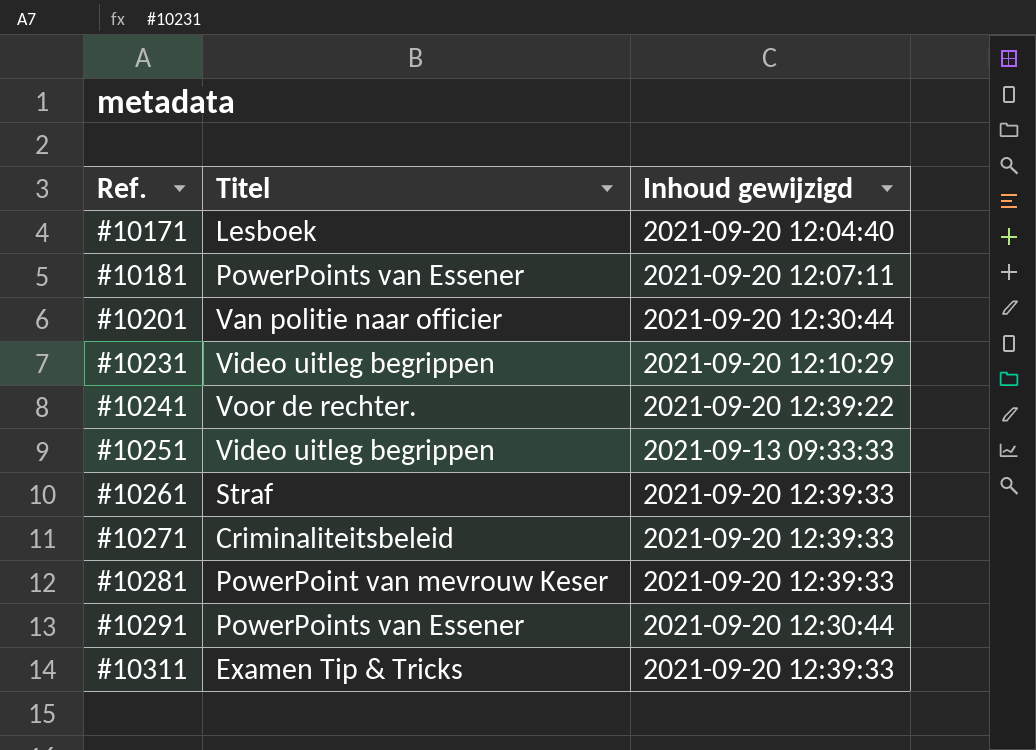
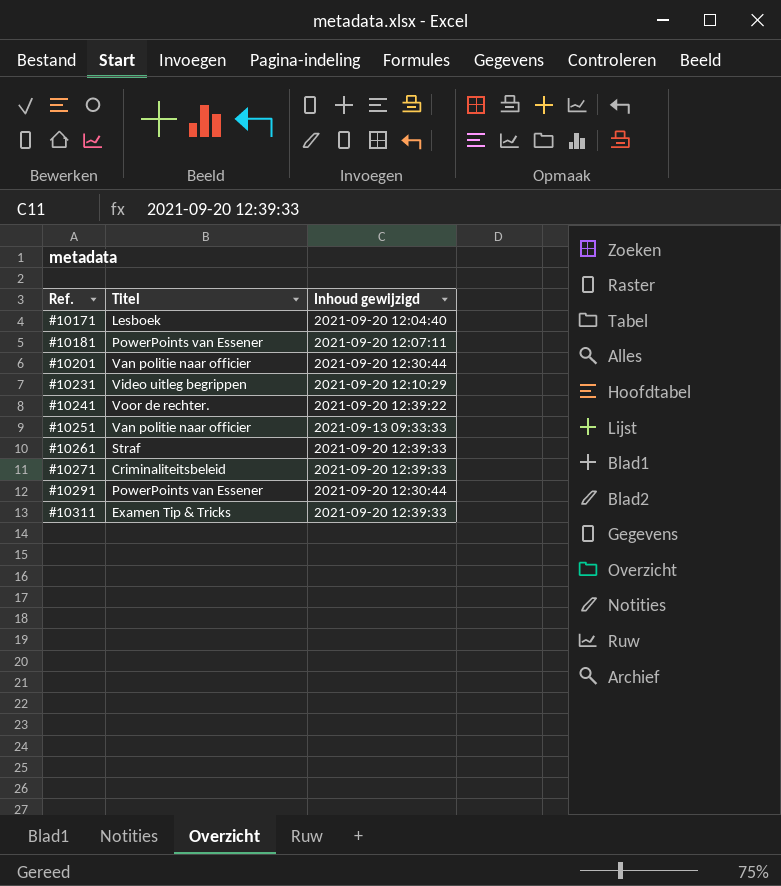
row #10281: PowerPoint van mevrouw Keser | 2021-09-20 12:39:33 -> none
#10251 | Titel: Video uitleg begrippen -> Van politie naar officier

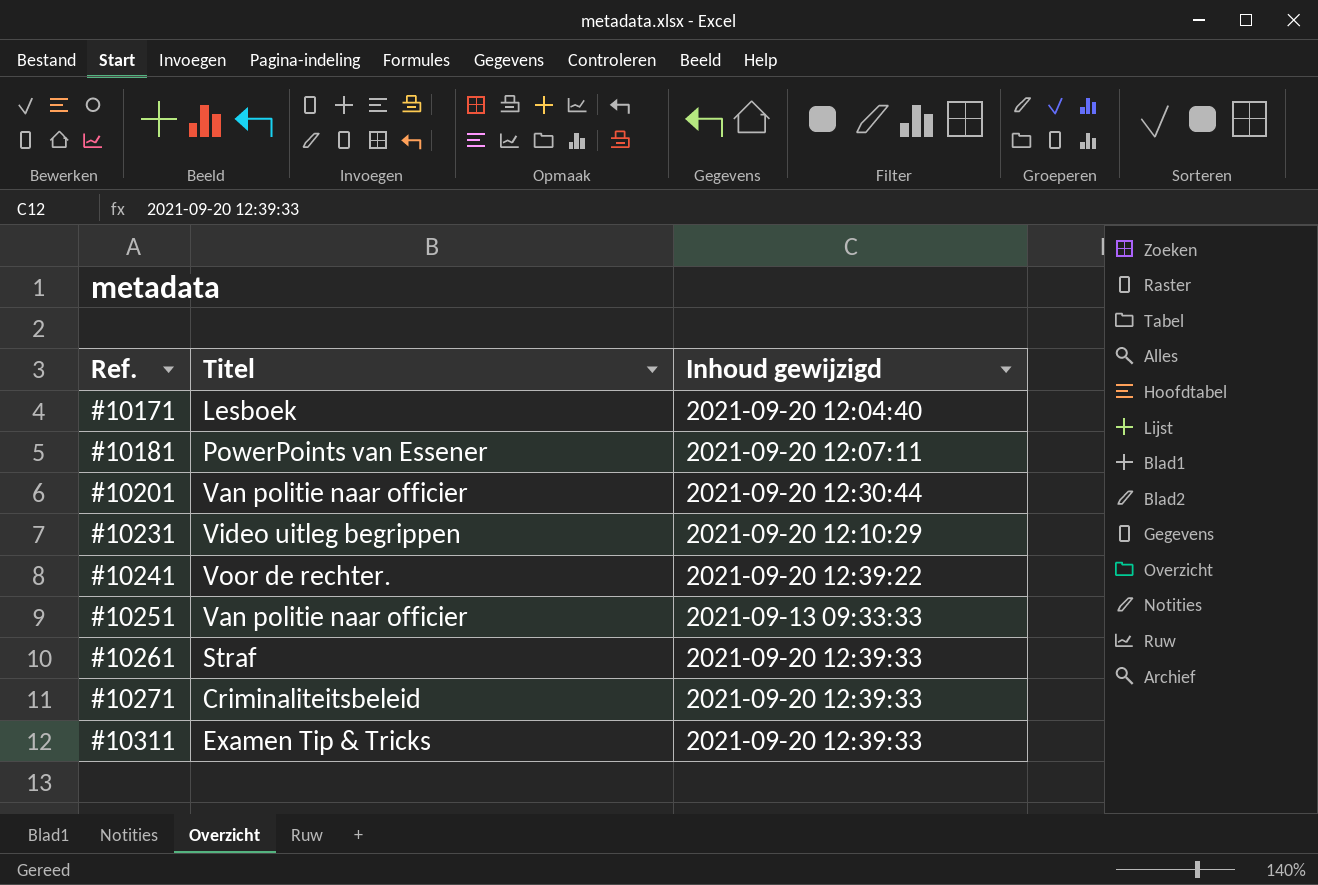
row #10291: PowerPoints van Essener | 2021-09-20 12:30:44 -> none

